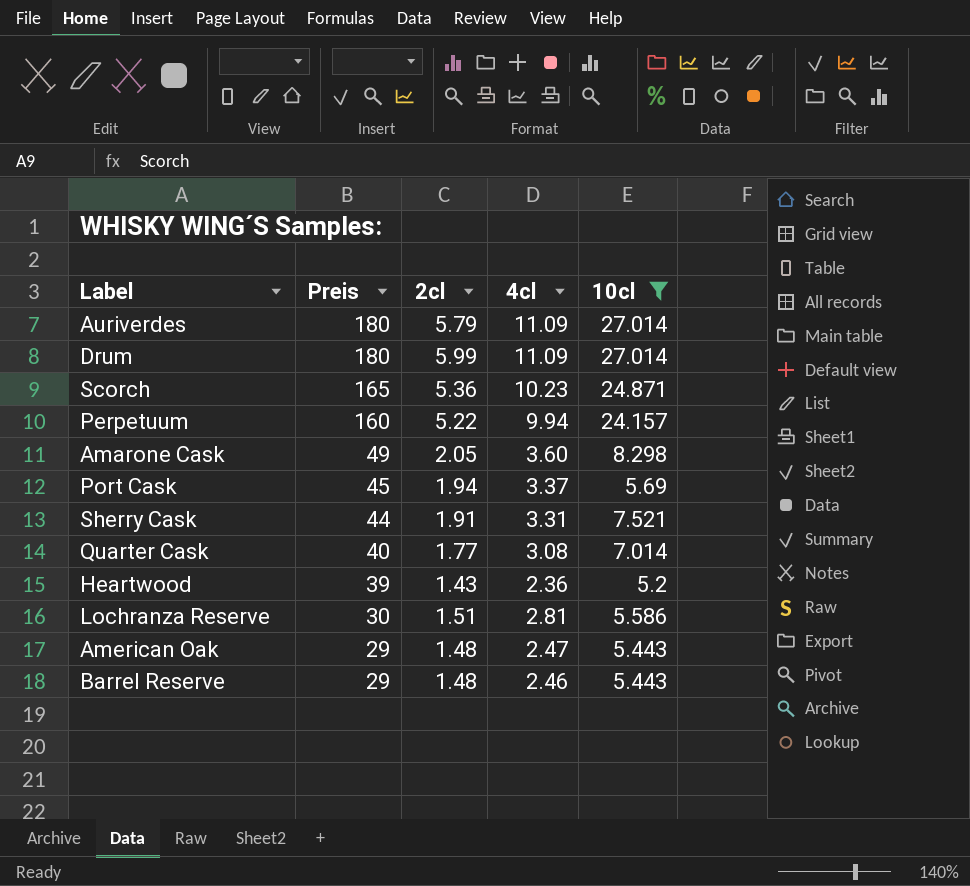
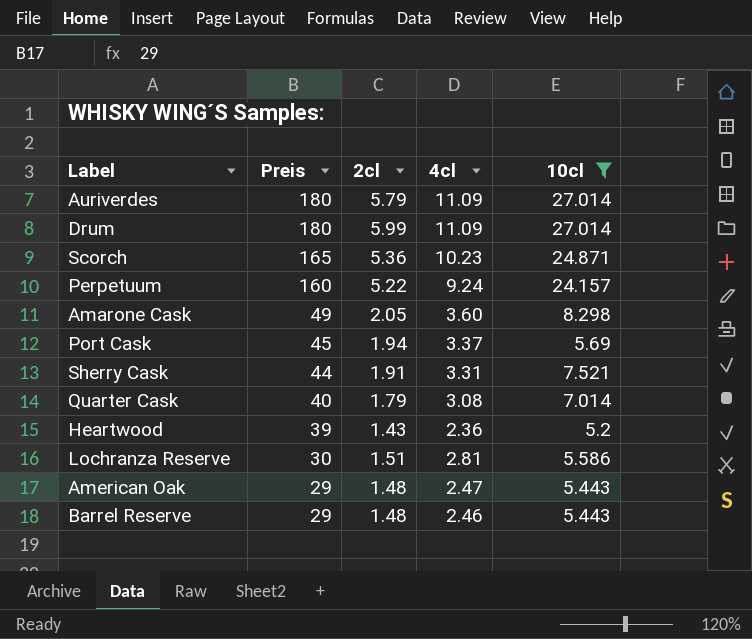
Perpetuum | 4cl: 9.94 -> 9.24
Quarter Cask | 2cl: 1.77 -> 1.79

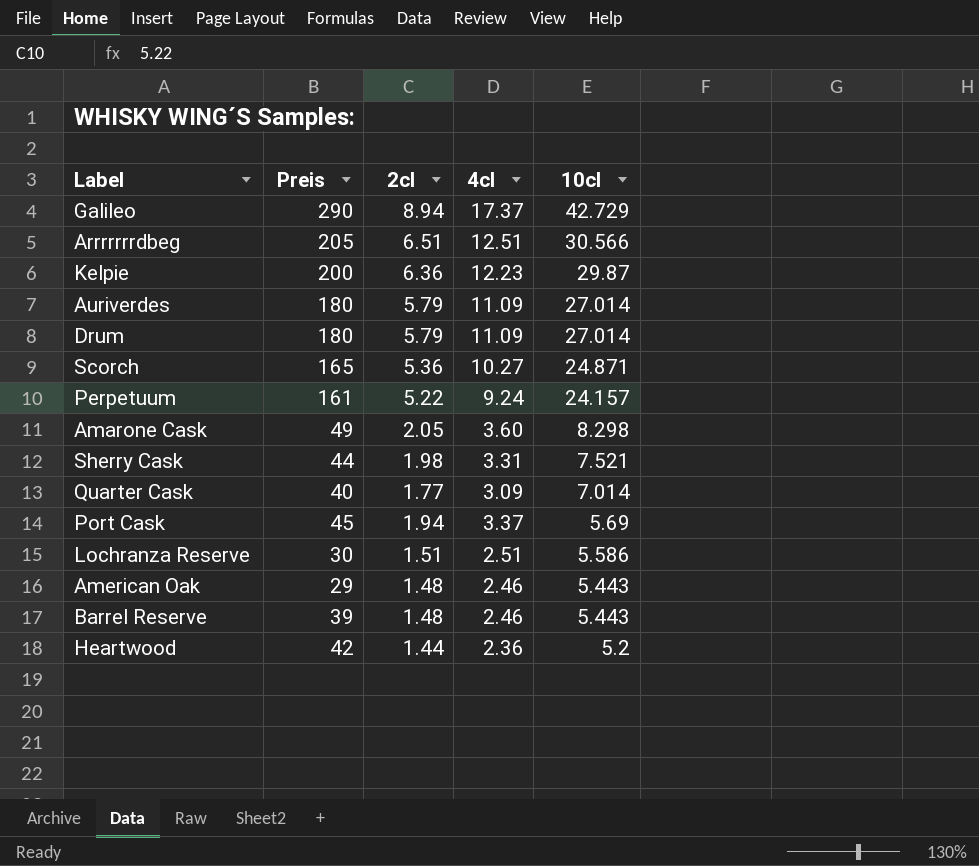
filter: 10cl <= 27.014 -> none
row order: Preis descending -> 10cl descending
Drum | 2cl: 5.99 -> 5.79
Scorch | 4cl: 10.23 -> 10.27
Perpetuum | Preis: 160 -> 161
Sherry Cask | 2cl: 1.91 -> 1.98
Quarter Cask | 2cl: 1.79 -> 1.77
Quarter Cask | 4cl: 3.08 -> 3.09
Lochranza Reserve | 4cl: 2.81 -> 2.51
American Oak | 4cl: 2.47 -> 2.46
Barrel Reserve | Preis: 29 -> 39
Heartwood | Preis: 39 -> 42
Heartwood | 2cl: 1.43 -> 1.44

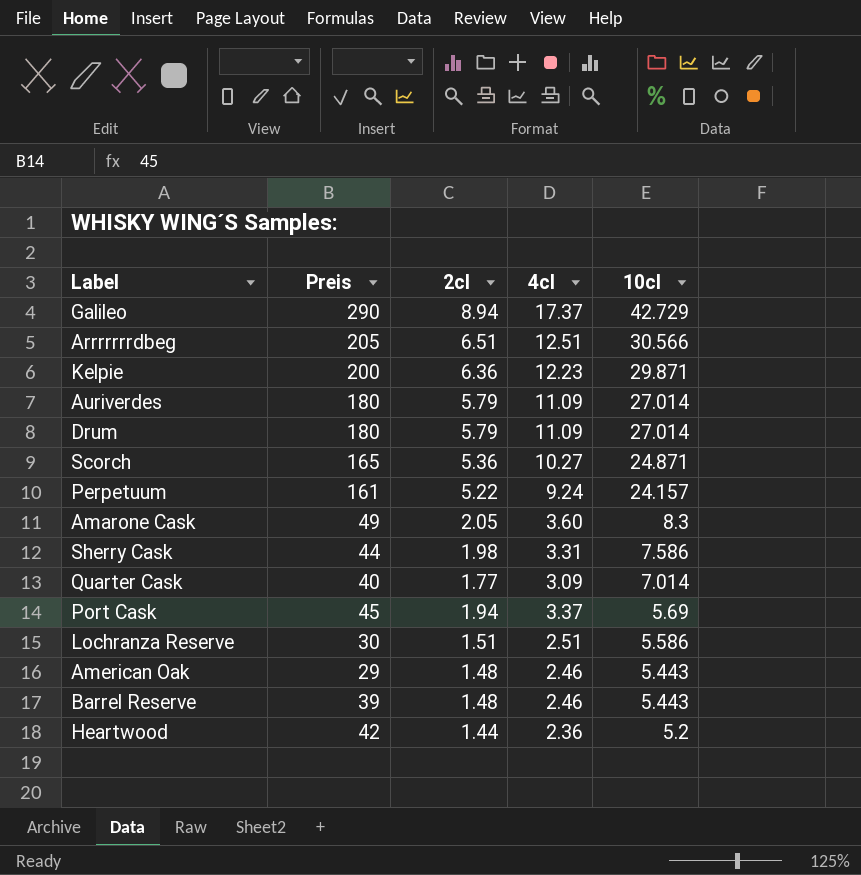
Kelpie | 10cl: 29.87 -> 29.871
Amarone Cask | 10cl: 8.298 -> 8.3
Sherry Cask | 10cl: 7.521 -> 7.586

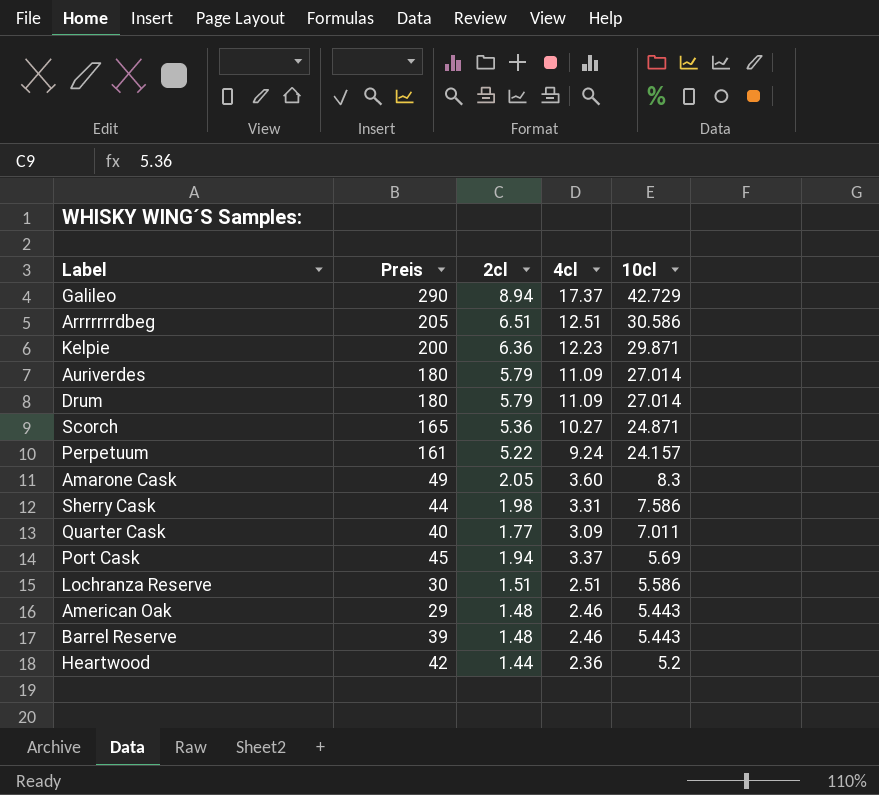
Arrrrrrrdbeg | 10cl: 30.566 -> 30.586
Quarter Cask | 10cl: 7.014 -> 7.011

